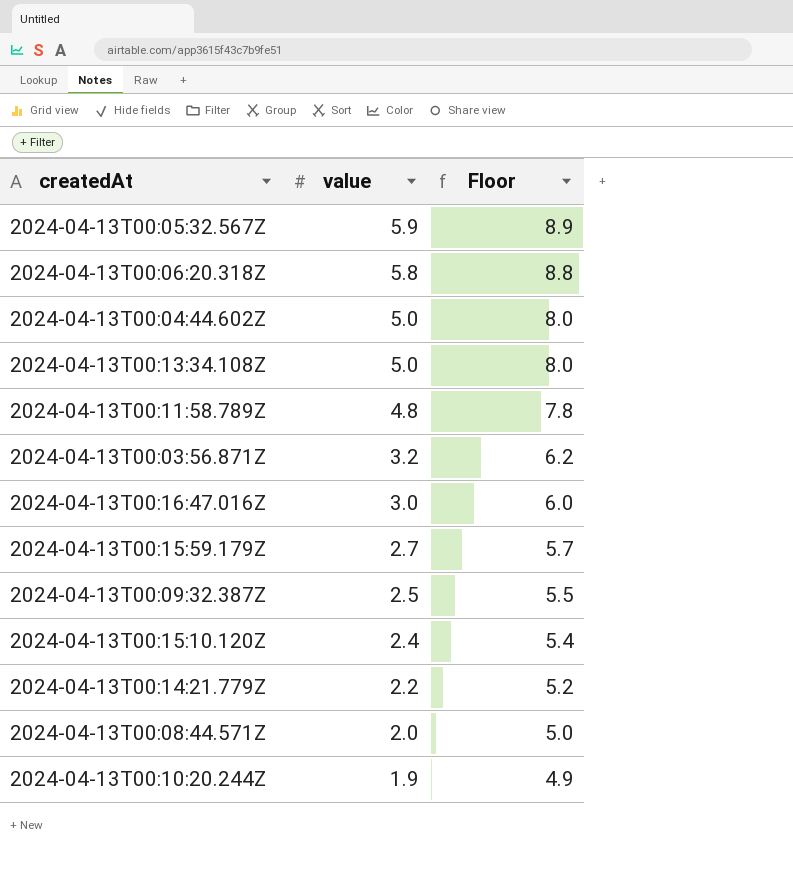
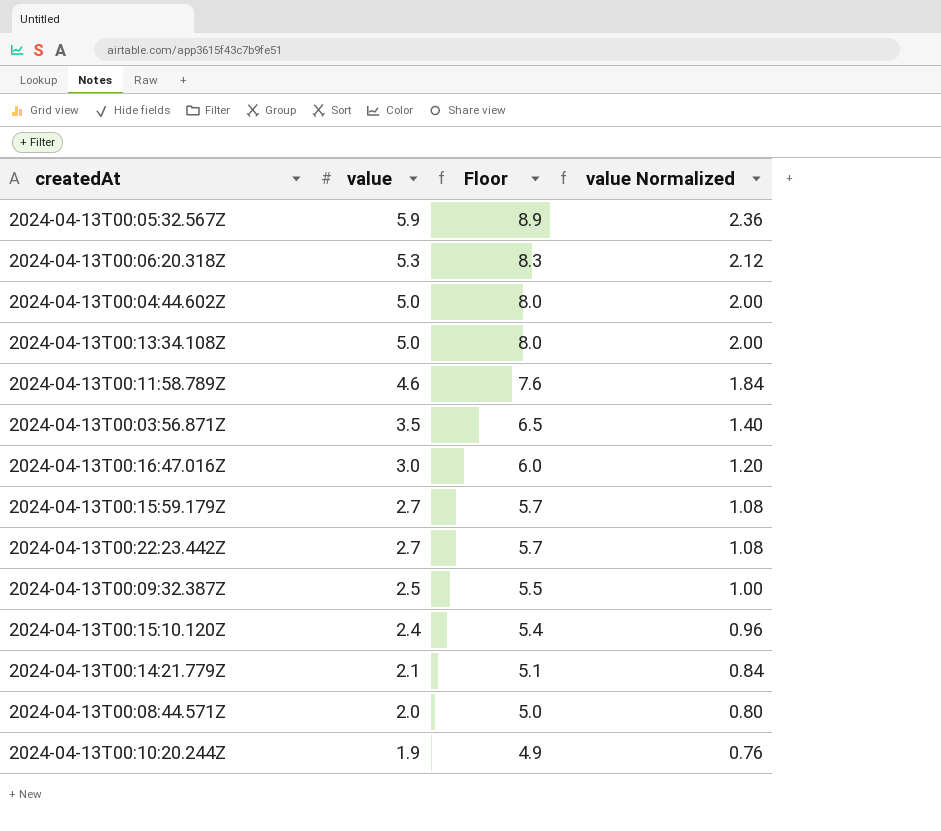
column value Normalized | formula: none -> [value] * 0.4
2024-04-13T00:06:20.318Z | value: 5.8 -> 5.3
2024-04-13T00:06:20.318Z | Floor: 8.8 -> 8.3
2024-04-13T00:11:58.789Z | value: 4.8 -> 4.6
2024-04-13T00:11:58.789Z | Floor: 7.8 -> 7.6
2024-04-13T00:03:56.871Z | value: 3.2 -> 3.5
2024-04-13T00:03:56.871Z | Floor: 6.2 -> 6.5
row 2024-04-13T00:22:23.442Z: none -> 2.7 | 5.7 | 1.08
2024-04-13T00:14:21.779Z | value: 2.2 -> 2.1
2024-04-13T00:14:21.779Z | Floor: 5.2 -> 5.1

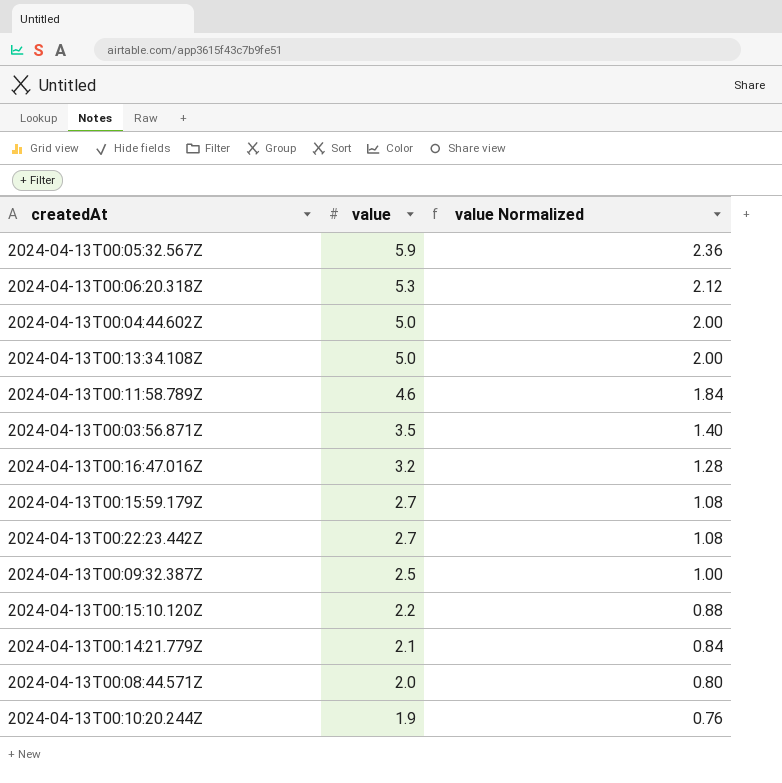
column Floor | formula: [value] + 3 -> none
2024-04-13T00:16:47.016Z | value: 3.0 -> 3.2
2024-04-13T00:16:47.016Z | value Normalized: 1.20 -> 1.28
2024-04-13T00:15:10.120Z | value: 2.4 -> 2.2
2024-04-13T00:15:10.120Z | value Normalized: 0.96 -> 0.88

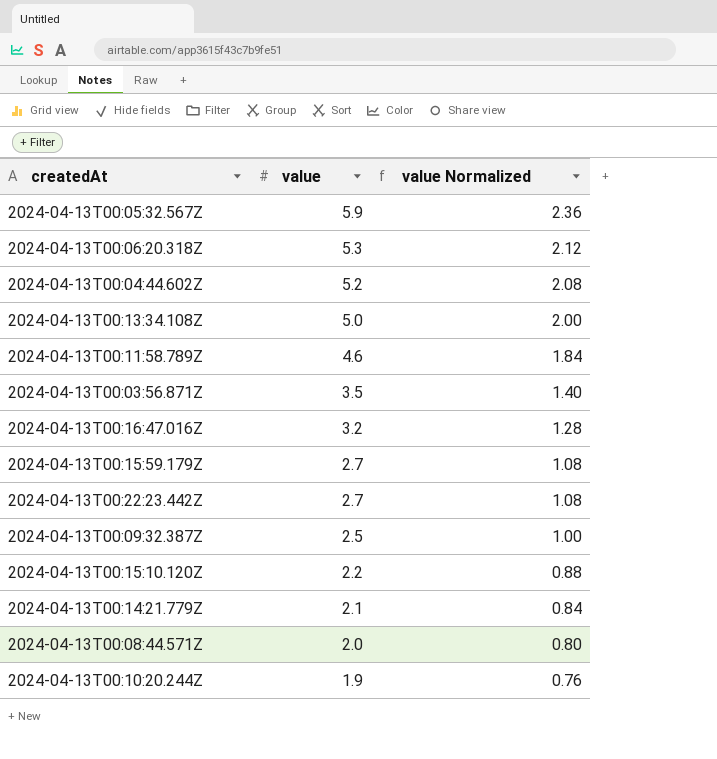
2024-04-13T00:04:44.602Z | value: 5.0 -> 5.2
2024-04-13T00:04:44.602Z | value Normalized: 2.00 -> 2.08

